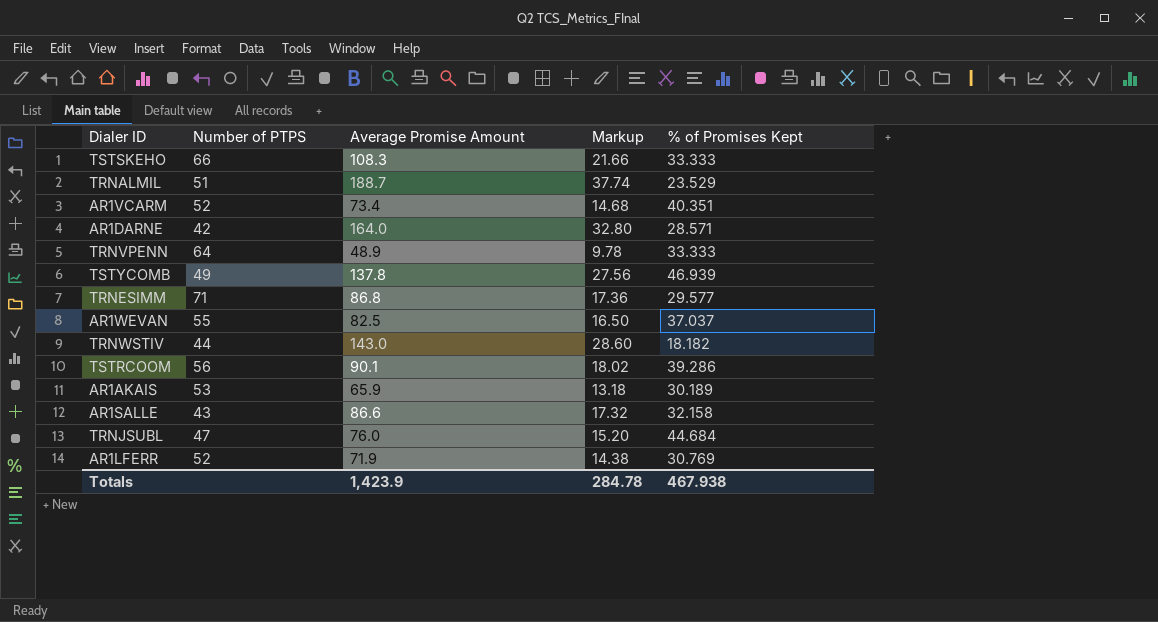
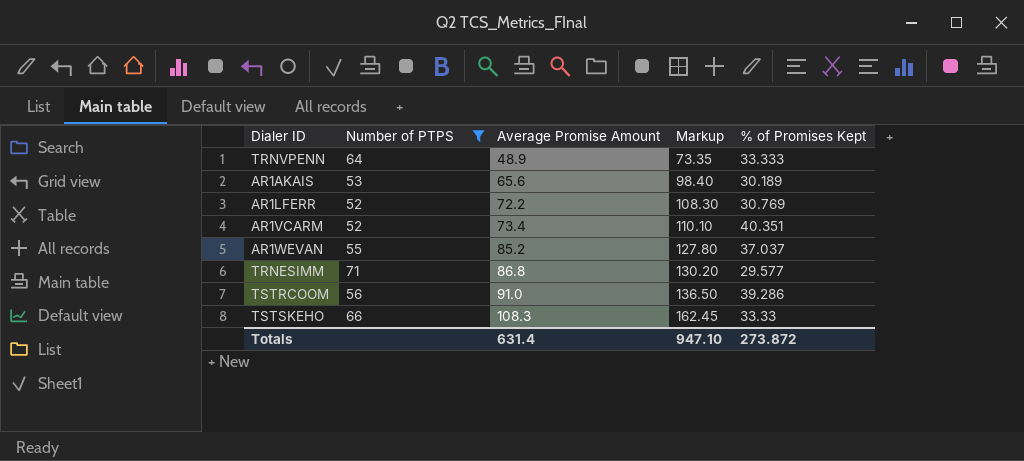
filter: none -> Number of PTPS >= 52
row order: none -> Average Promise Amount ascending
column Markup | formula: [Average Promise Amount] * 0.2 -> [Average Promise Amount] * 1.5
AR1AKAIS | Average Promise Amount: 65.9 -> 65.6
AR1LFERR | Average Promise Amount: 71.9 -> 72.2
AR1WEVAN | Average Promise Amount: 82.5 -> 85.2
TSTRCOOM | Average Promise Amount: 90.1 -> 91.0
TSTSKEHO | % of Promises Kept: 33.333 -> 33.33
Totals | Average Promise Amount: 1,423.9 -> 631.4
Totals | Markup: 284.78 -> 947.10
Totals | % of Promises Kept: 467.938 -> 273.872

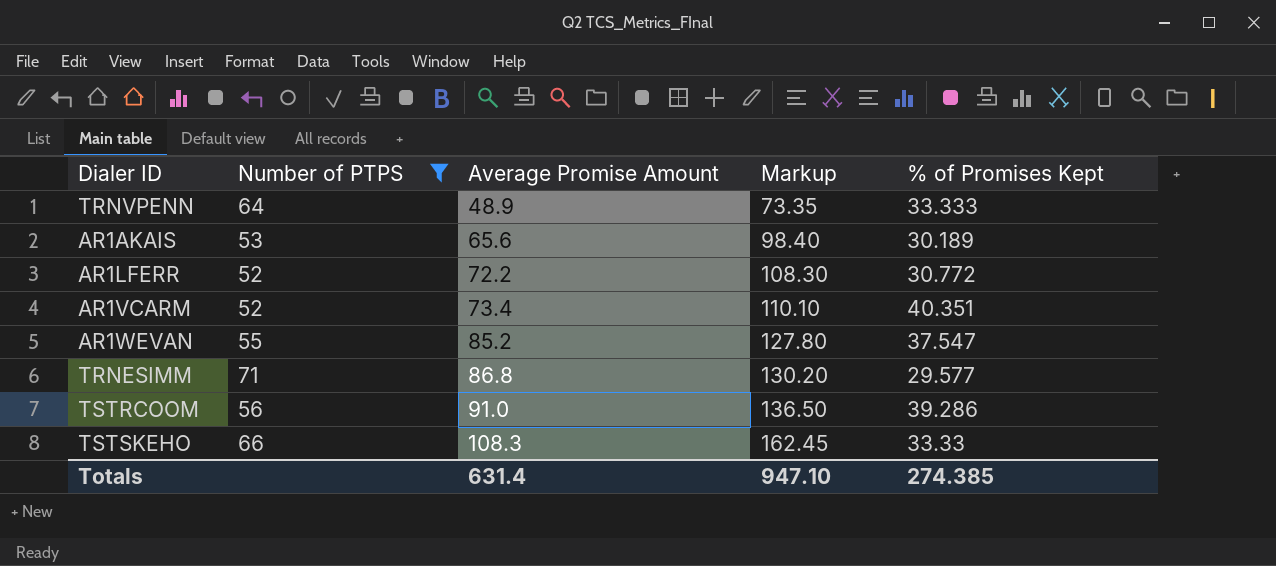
AR1LFERR | % of Promises Kept: 30.769 -> 30.772
AR1WEVAN | % of Promises Kept: 37.037 -> 37.547
Totals | % of Promises Kept: 273.872 -> 274.385

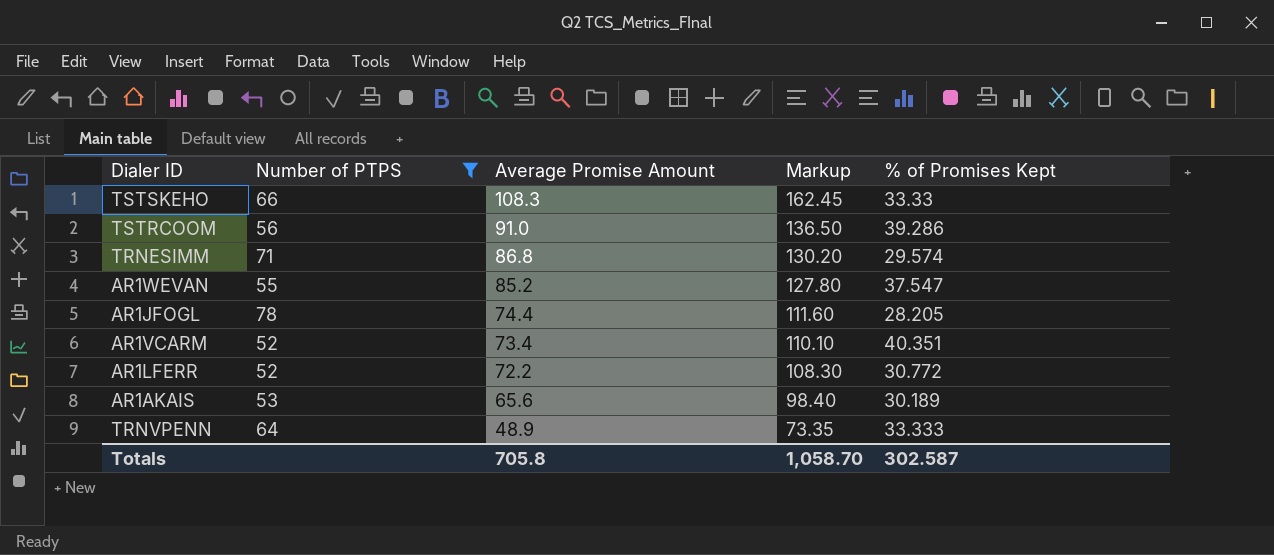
row order: Average Promise Amount ascending -> Average Promise Amount descending
TRNESIMM | % of Promises Kept: 29.577 -> 29.574
row AR1JFOGL: none -> 78 | 74.4 | 111.60 | 28.205
Totals | Average Promise Amount: 631.4 -> 705.8
Totals | Markup: 947.10 -> 1,058.70
Totals | % of Promises Kept: 274.385 -> 302.587

